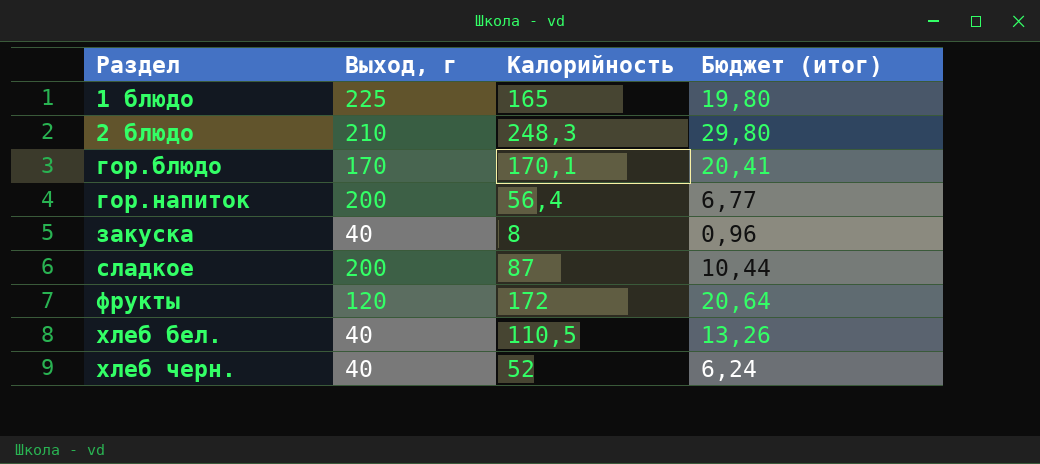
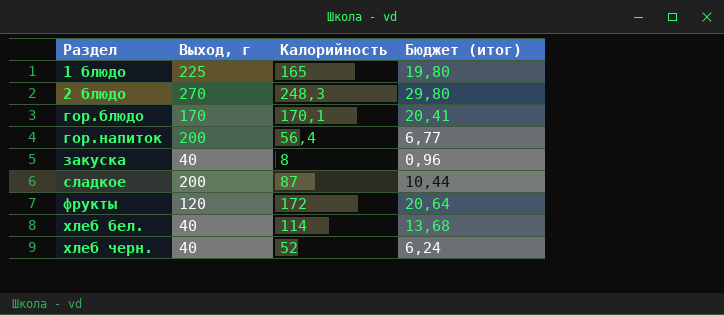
2 блюдо | Выход, г: 210 -> 270
хлеб бел. | Калорийность: 110,5 -> 114
хлеб бел. | Бюджет (итог): 13,26 -> 13,68

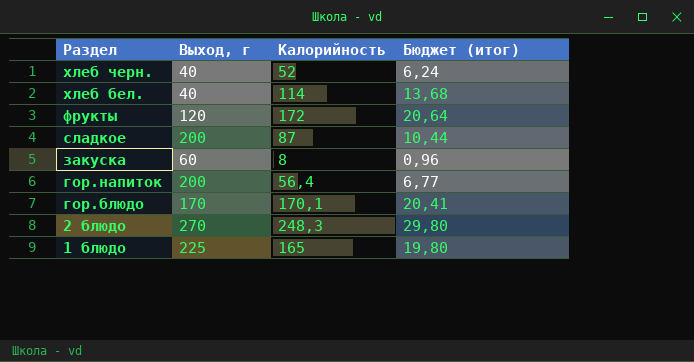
row order: Раздел ascending -> Раздел descending
закуска | Выход, г: 40 -> 60

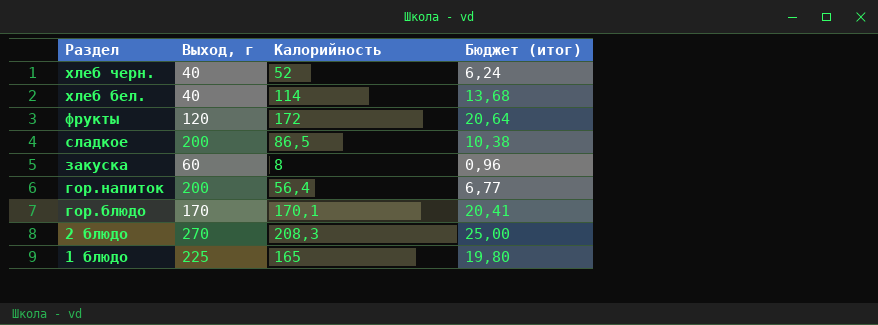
сладкое | Калорийность: 87 -> 86,5
сладкое | Бюджет (итог): 10,44 -> 10,38
2 блюдо | Калорийность: 248,3 -> 208,3
2 блюдо | Бюджет (итог): 29,80 -> 25,00

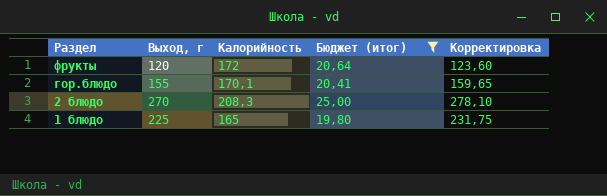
filter: none -> Бюджет (итог) >= 19,80
column Корректировка | formula: none -> [Выход, г] * 1,03
гор.блюдо | Выход, г: 170 -> 155

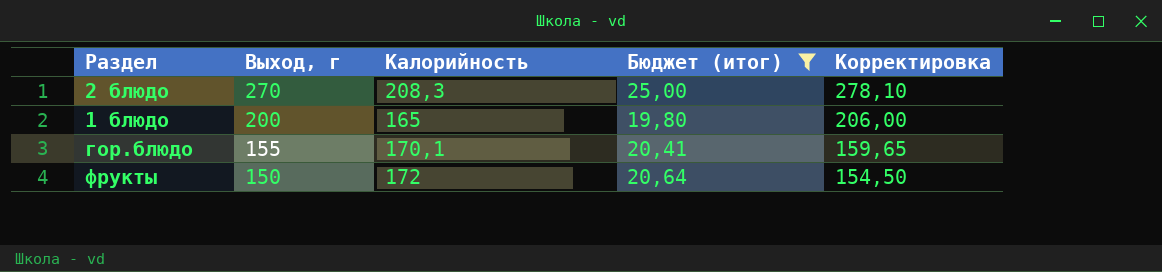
row order: Раздел descending -> Выход, г descending
1 блюдо | Выход, г: 225 -> 200
1 блюдо | Корректировка: 231,75 -> 206,00
фрукты | Выход, г: 120 -> 150
фрукты | Корректировка: 123,60 -> 154,50

